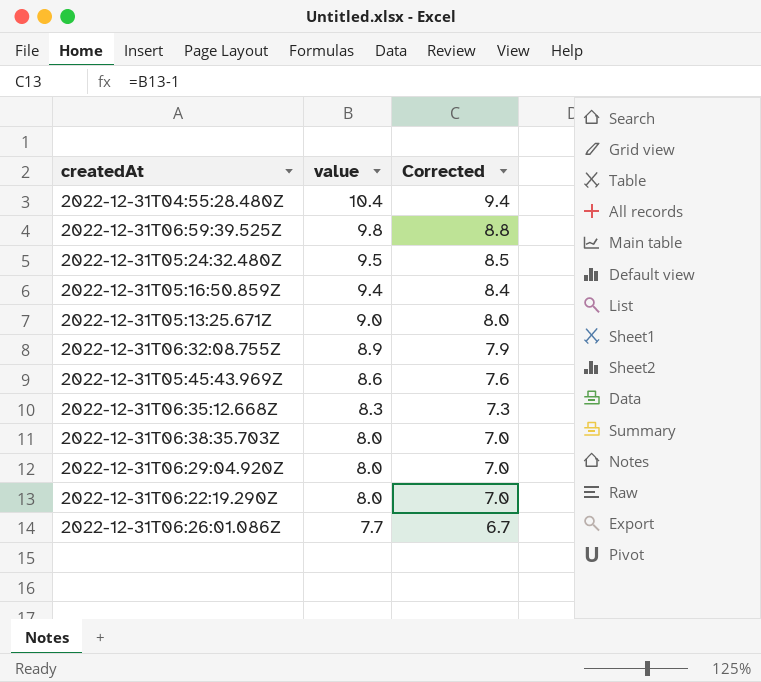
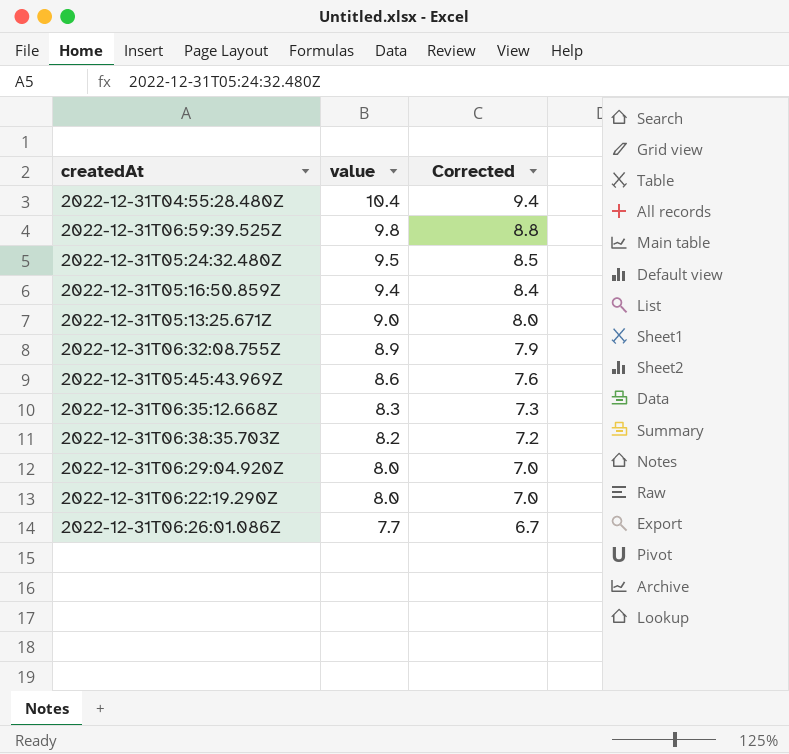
2022-12-31T06:38:35.703Z | value: 8.0 -> 8.2
2022-12-31T06:38:35.703Z | Corrected: 7.0 -> 7.2

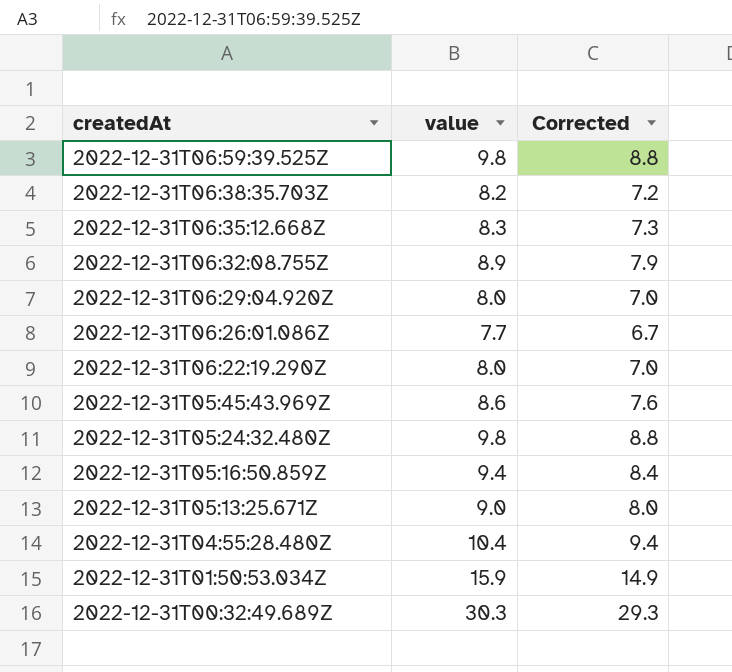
row order: value descending -> createdAt descending
2022-12-31T05:24:32.480Z | value: 9.5 -> 9.8
2022-12-31T05:24:32.480Z | Corrected: 8.5 -> 8.8
row 2022-12-31T01:50:53.034Z: none -> 15.9 | 14.9
row 2022-12-31T00:32:49.689Z: none -> 30.3 | 29.3

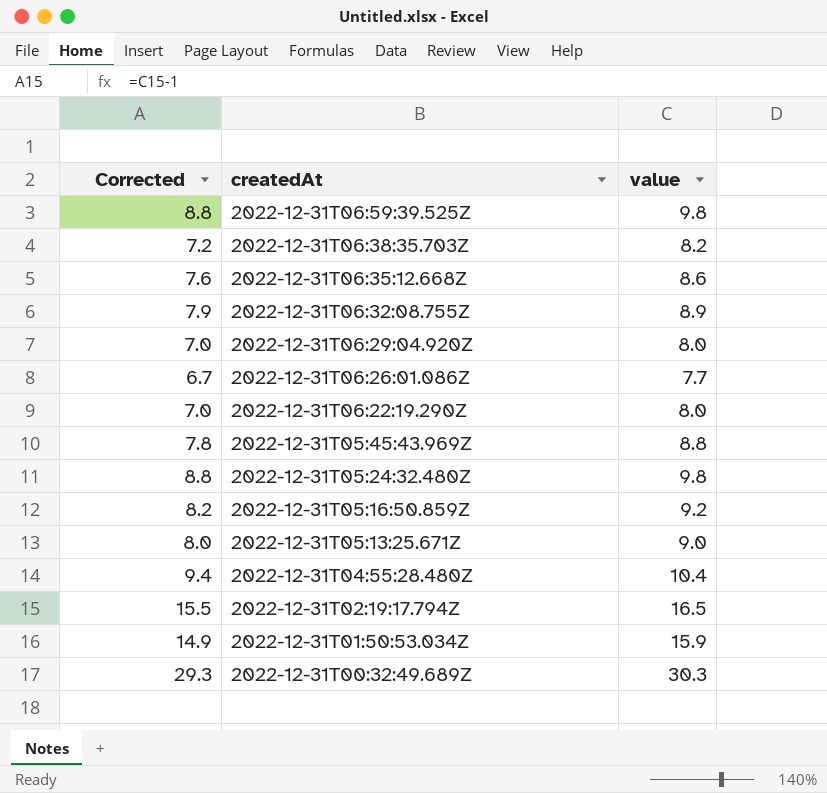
column Corrected | position: 3 -> 1
2022-12-31T06:35:12.668Z | Corrected: 7.3 -> 7.6
2022-12-31T06:35:12.668Z | value: 8.3 -> 8.6
2022-12-31T05:45:43.969Z | Corrected: 7.6 -> 7.8
2022-12-31T05:45:43.969Z | value: 8.6 -> 8.8
2022-12-31T05:16:50.859Z | Corrected: 8.4 -> 8.2
2022-12-31T05:16:50.859Z | value: 9.4 -> 9.2
row 2022-12-31T02:19:17.794Z: none -> 15.5 | 16.5

